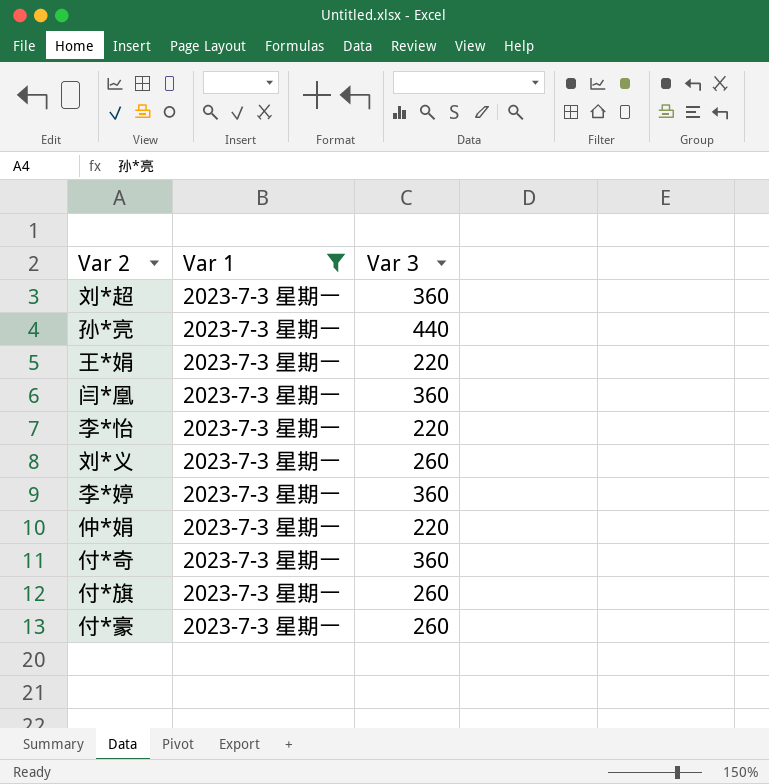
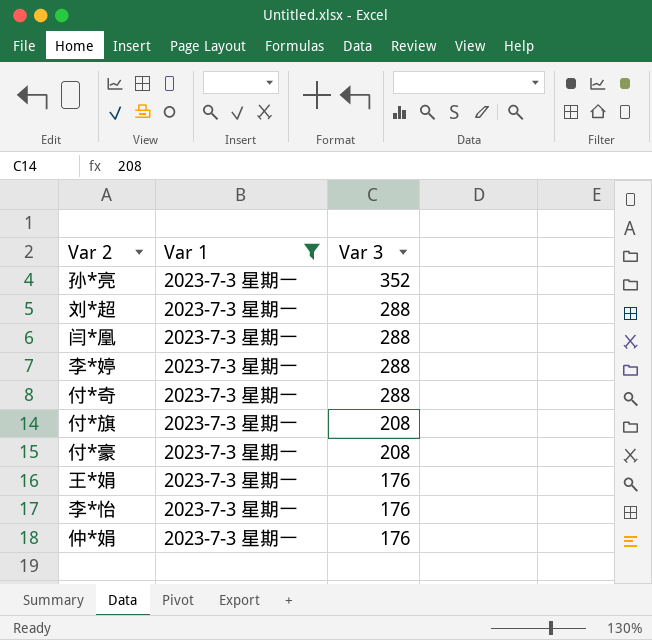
row order: none -> Var 3 descending
row 刘*义: 2023-7-3 星期一 | 260 -> none
孙*亮 | Var 3: 440 -> 352
刘*超 | Var 3: 360 -> 288
闫*凰 | Var 3: 360 -> 288
李*婷 | Var 3: 360 -> 288
付*奇 | Var 3: 360 -> 288
付*旗 | Var 3: 260 -> 208
付*豪 | Var 3: 260 -> 208
王*娟 | Var 3: 220 -> 176
李*怡 | Var 3: 220 -> 176
仲*娟 | Var 3: 220 -> 176

